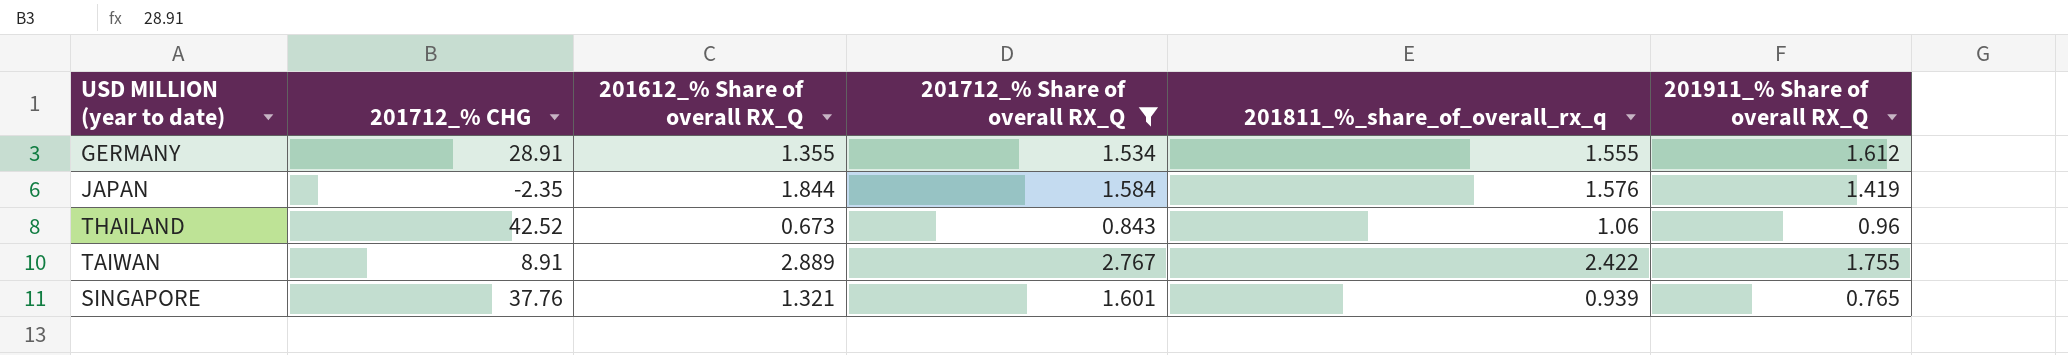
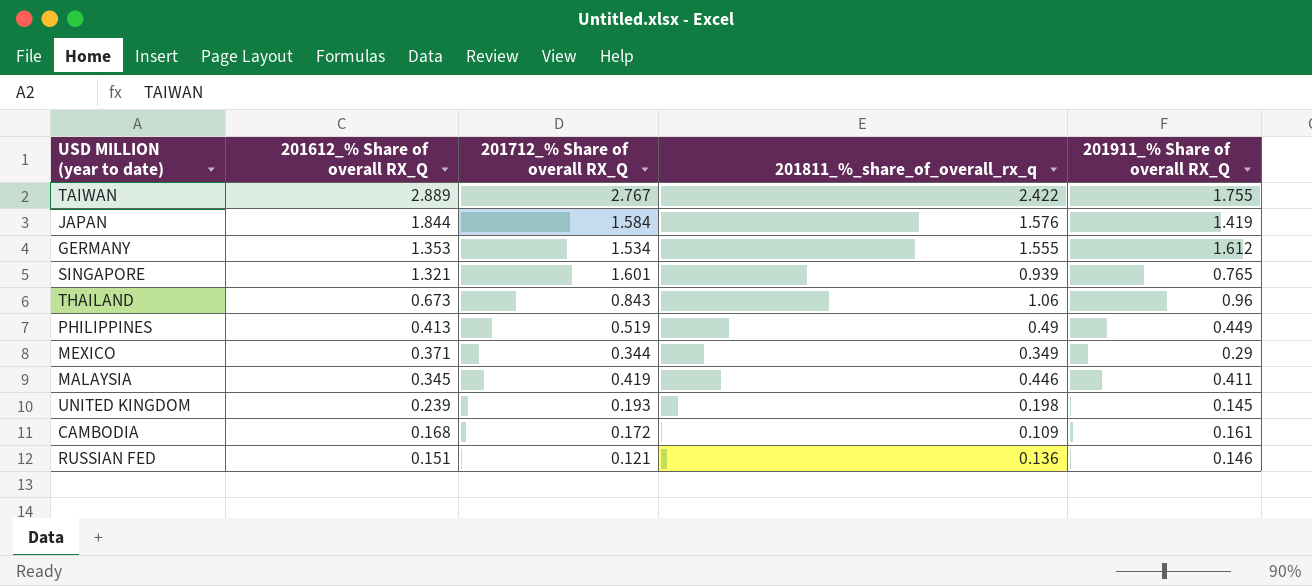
filter: 201712_% Share of overall RX_Q >= 0.843 -> none
row order: none -> 201612_% Share of overall RX_Q descending
column 201712_% CHG | position: 2 -> none
GERMANY | 201612_% Share of overall RX_Q: 1.355 -> 1.353

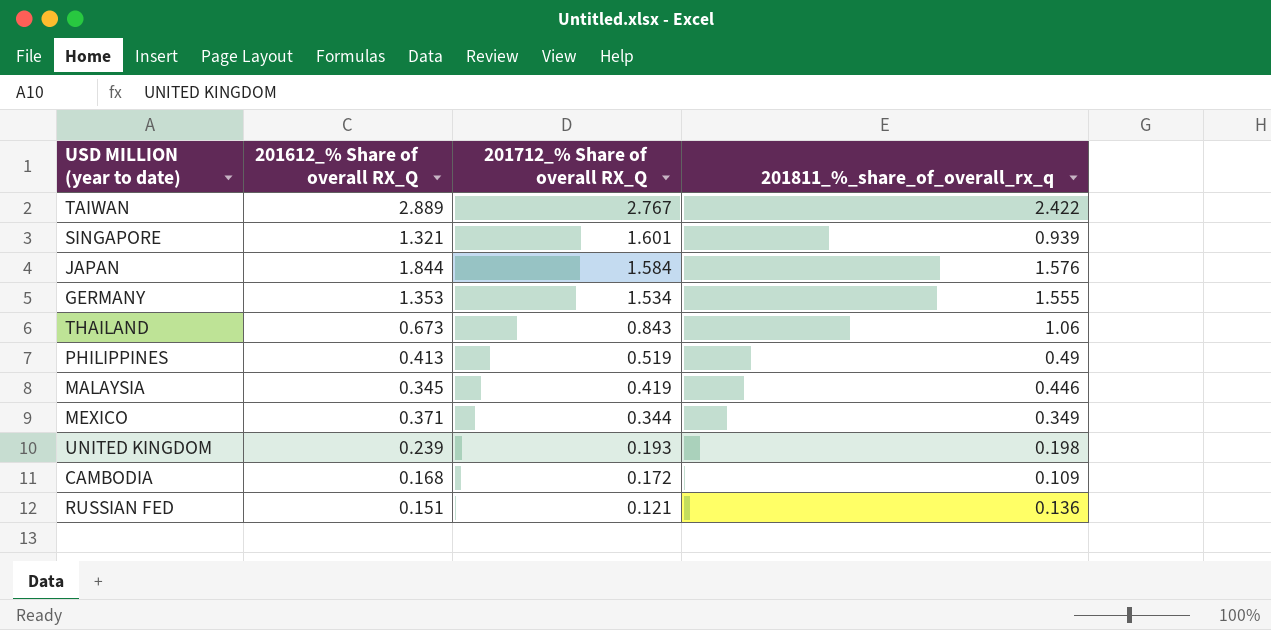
row order: 201612_% Share of overall RX_Q descending -> 201712_% Share of overall RX_Q descending
column 201911_% Share of overall RX_Q | position: 5 -> none

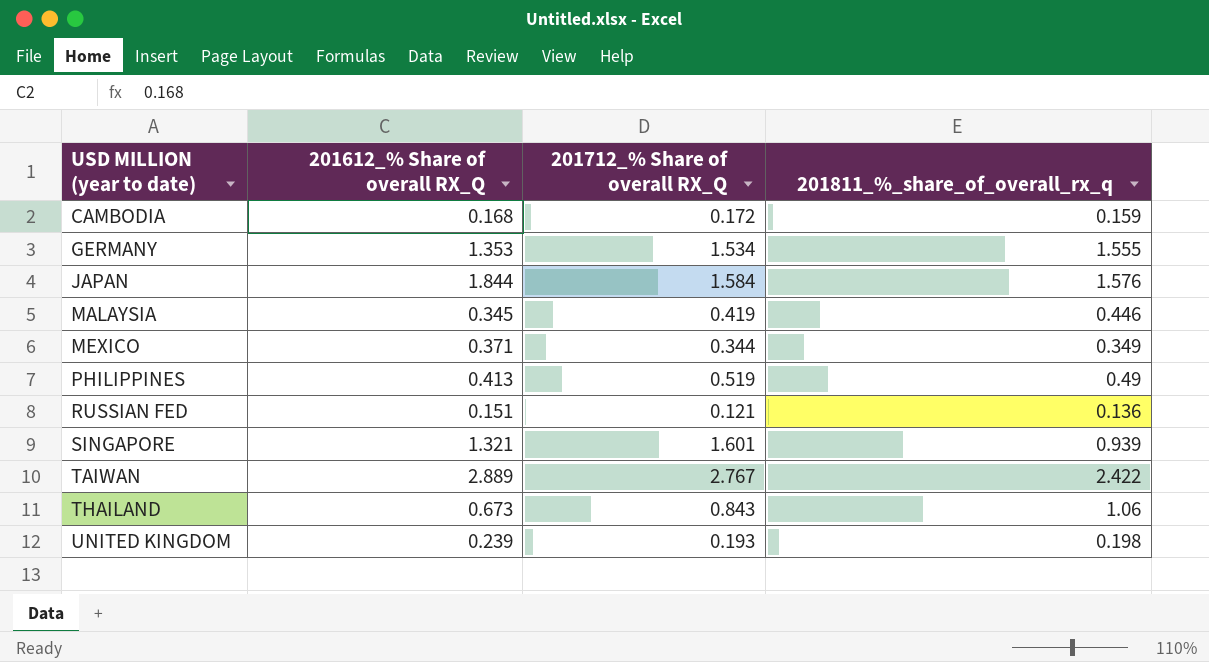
row order: 201712_% Share of overall RX_Q descending -> USD MILLION (year to date) ascending
CAMBODIA | 201811_%_share_of_overall_rx_q: 0.109 -> 0.159

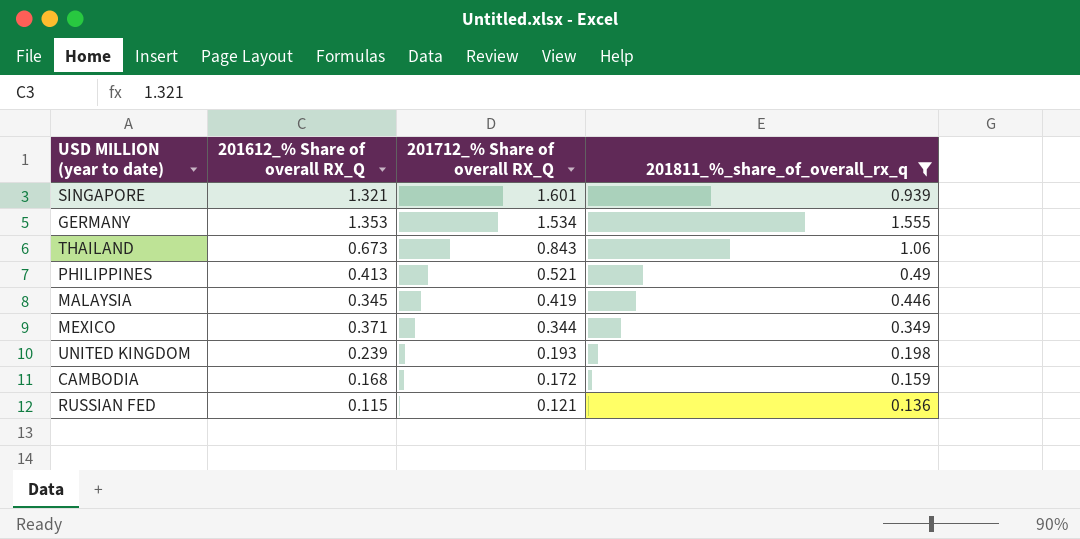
filter: none -> 201811_%_share_of_overall_rx_q <= 1.555
row order: USD MILLION (year to date) ascending -> 201712_% Share of overall RX_Q descending
PHILIPPINES | 201712_% Share of overall RX_Q: 0.519 -> 0.521
RUSSIAN FED | 201612_% Share of overall RX_Q: 0.151 -> 0.115

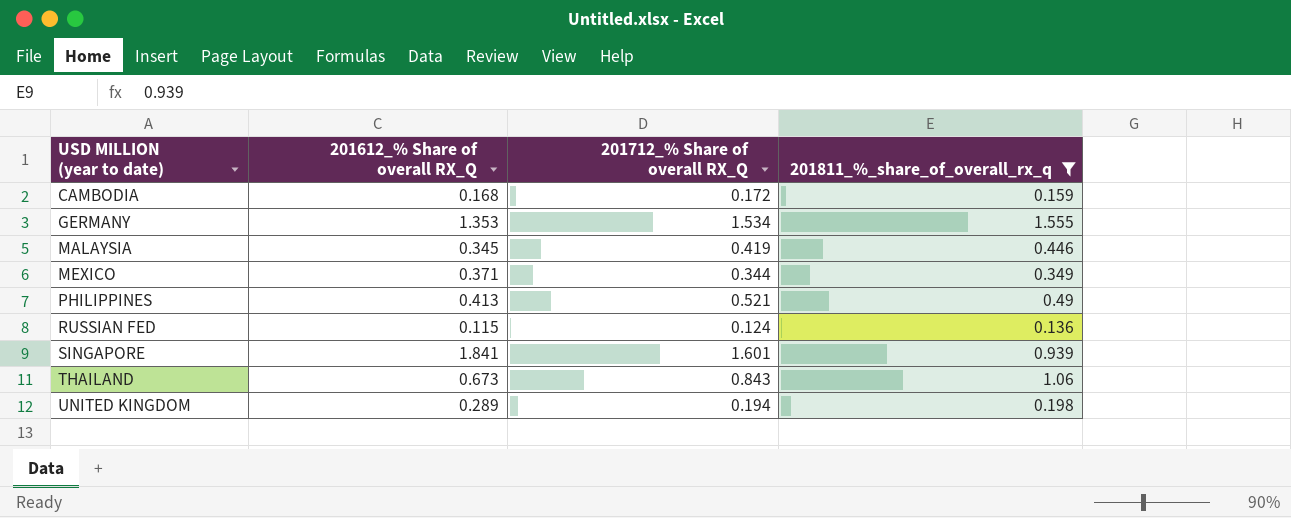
row order: 201712_% Share of overall RX_Q descending -> USD MILLION (year to date) ascending
RUSSIAN FED | 201712_% Share of overall RX_Q: 0.121 -> 0.124
SINGAPORE | 201612_% Share of overall RX_Q: 1.321 -> 1.841
UNITED KINGDOM | 201612_% Share of overall RX_Q: 0.239 -> 0.289
UNITED KINGDOM | 201712_% Share of overall RX_Q: 0.193 -> 0.194

